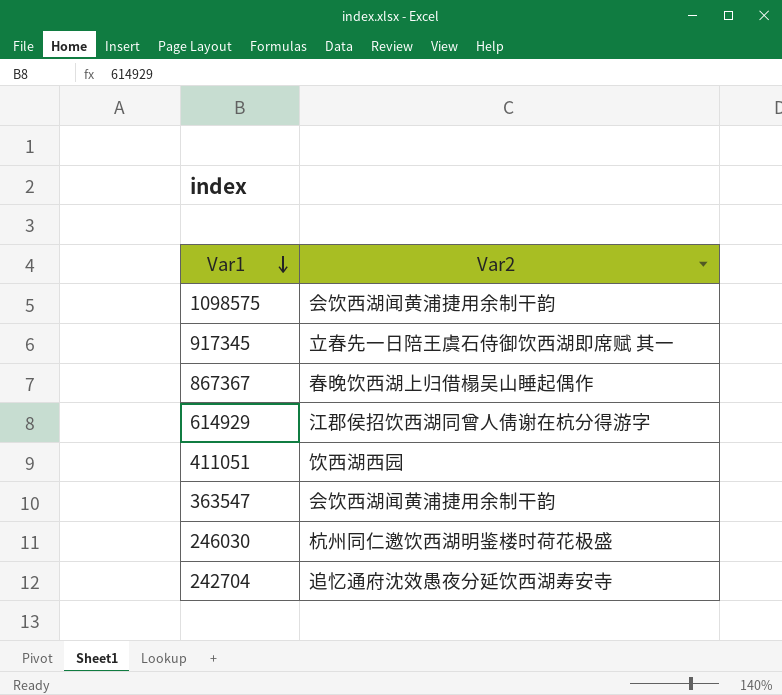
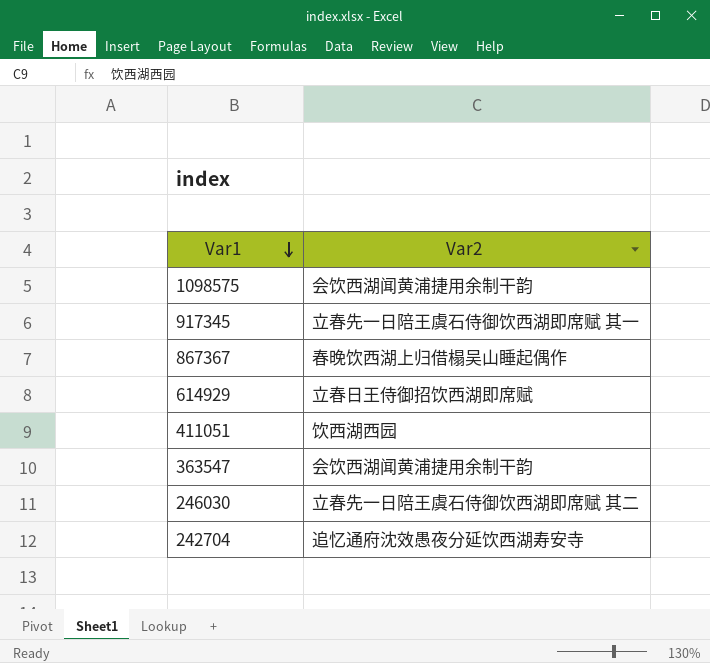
614929 | Var2: 江郡侯招饮西湖同曾人倩谢在杭分得游字 -> 立春日王侍御招饮西湖即席赋
246030 | Var2: 杭州同仁邀饮西湖明鉴楼时荷花极盛 -> 立春先一日陪王虞石侍御饮西湖即席赋 其二

